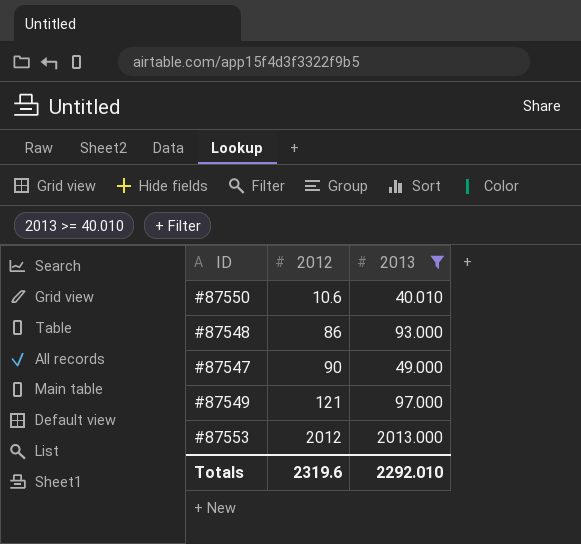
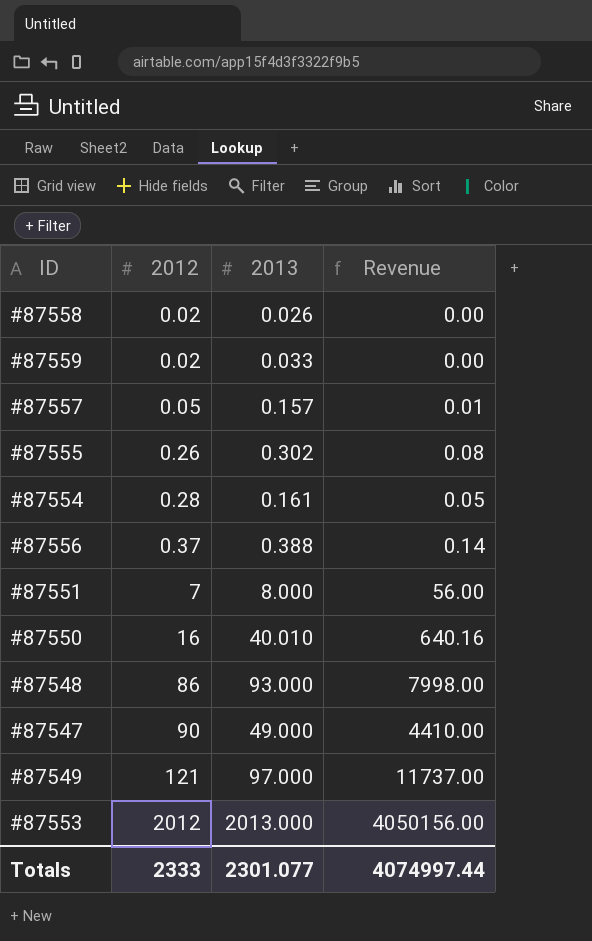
filter: 2013 >= 40.010 -> none
column Revenue | formula: none -> [2012] * [2013]
#87550 | 2012: 10.6 -> 16
Totals | 2012: 2319.6 -> 2333
Totals | 2013: 2292.010 -> 2301.077

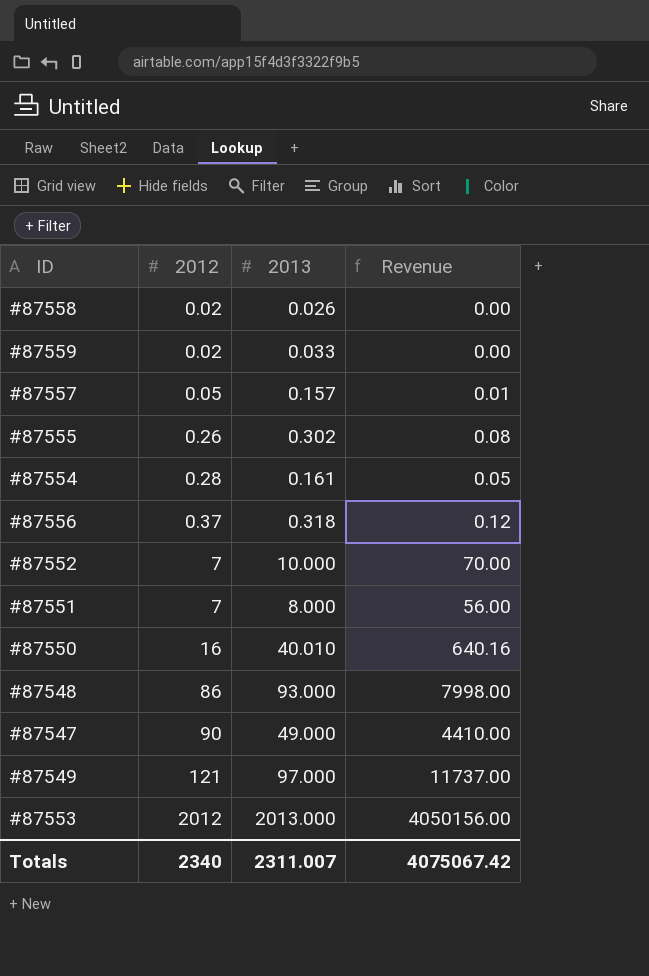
#87556 | 2013: 0.388 -> 0.318
#87556 | Revenue: 0.14 -> 0.12
row #87552: none -> 7 | 10.000 | 70.00
Totals | 2012: 2333 -> 2340
Totals | 2013: 2301.077 -> 2311.007
Totals | Revenue: 4074997.44 -> 4075067.42

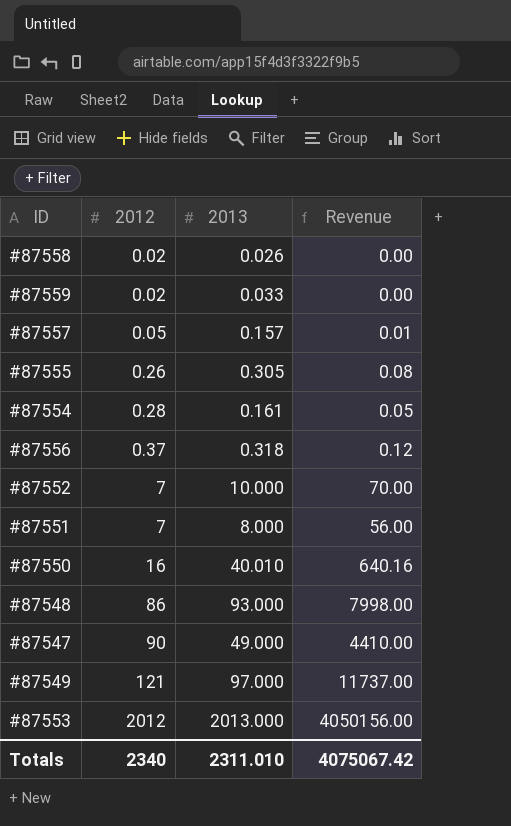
#87555 | 2013: 0.302 -> 0.305
Totals | 2013: 2311.007 -> 2311.010

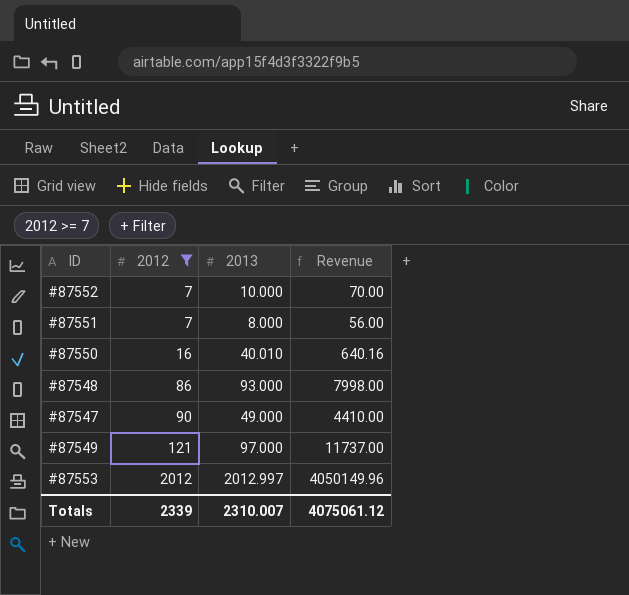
filter: none -> 2012 >= 7
#87553 | 2013: 2013.000 -> 2012.997
#87553 | Revenue: 4050156.00 -> 4050149.96
Totals | 2012: 2340 -> 2339
Totals | 2013: 2311.010 -> 2310.007
Totals | Revenue: 4075067.42 -> 4075061.12

